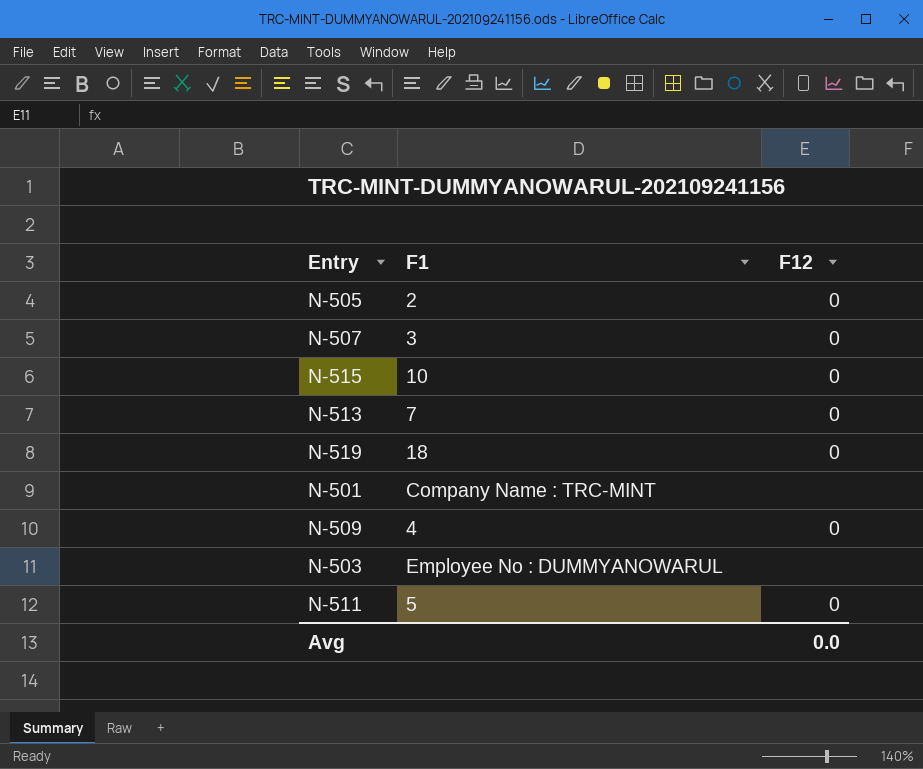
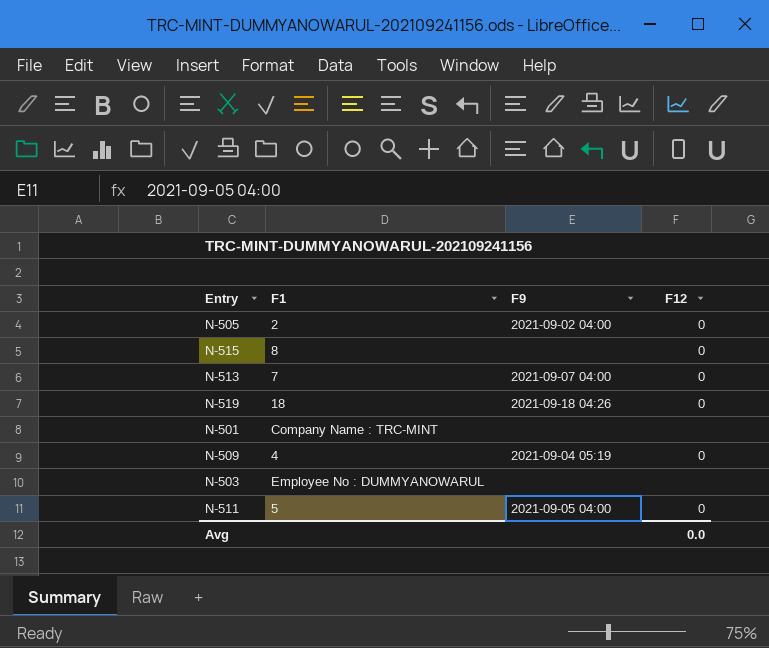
column F9 | position: none -> 3
row N-507: 3 | 0 -> none
N-515 | F1: 10 -> 8

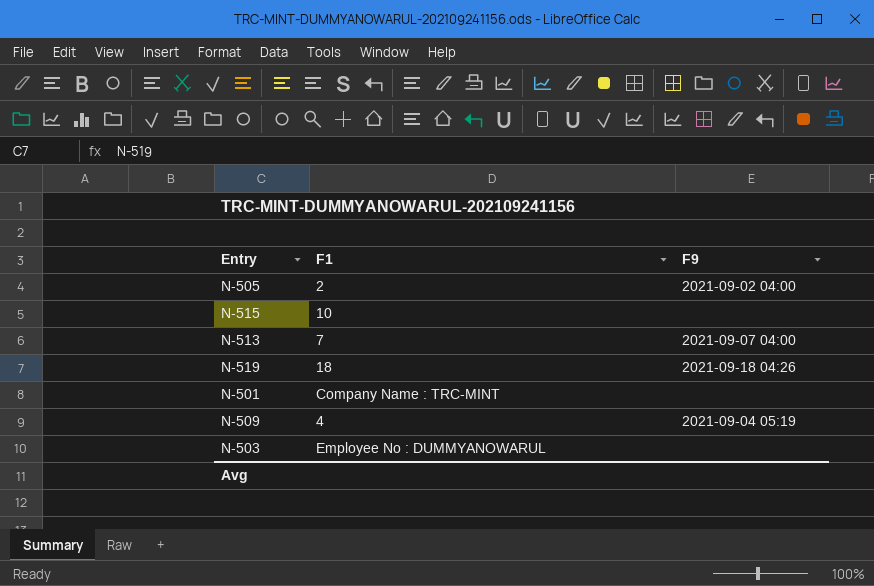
column F12 | position: 4 -> none
row N-511: 5 | 2021-09-05 04:00 | 0 -> none
N-515 | F1: 8 -> 10

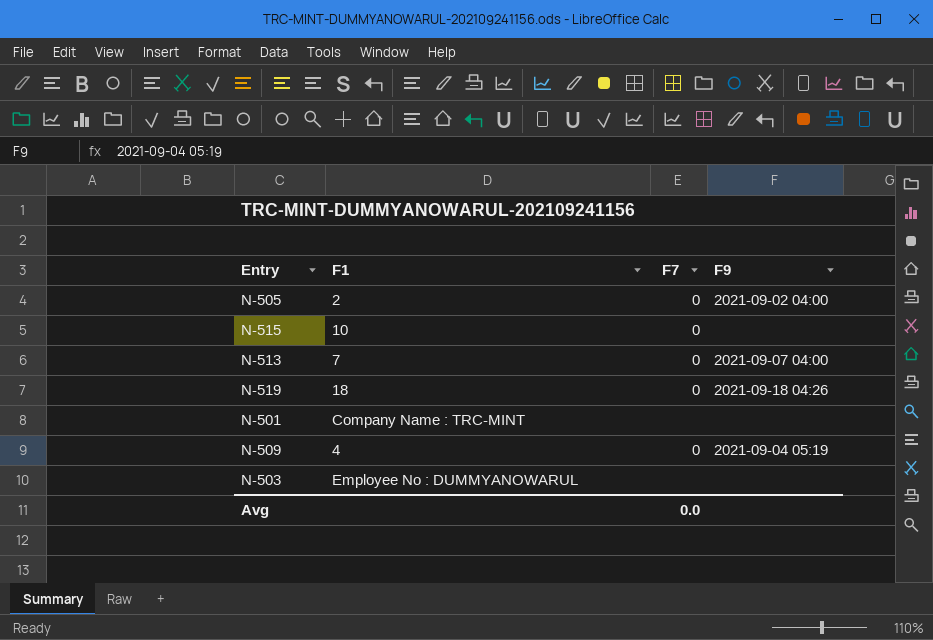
column F7 | position: none -> 3

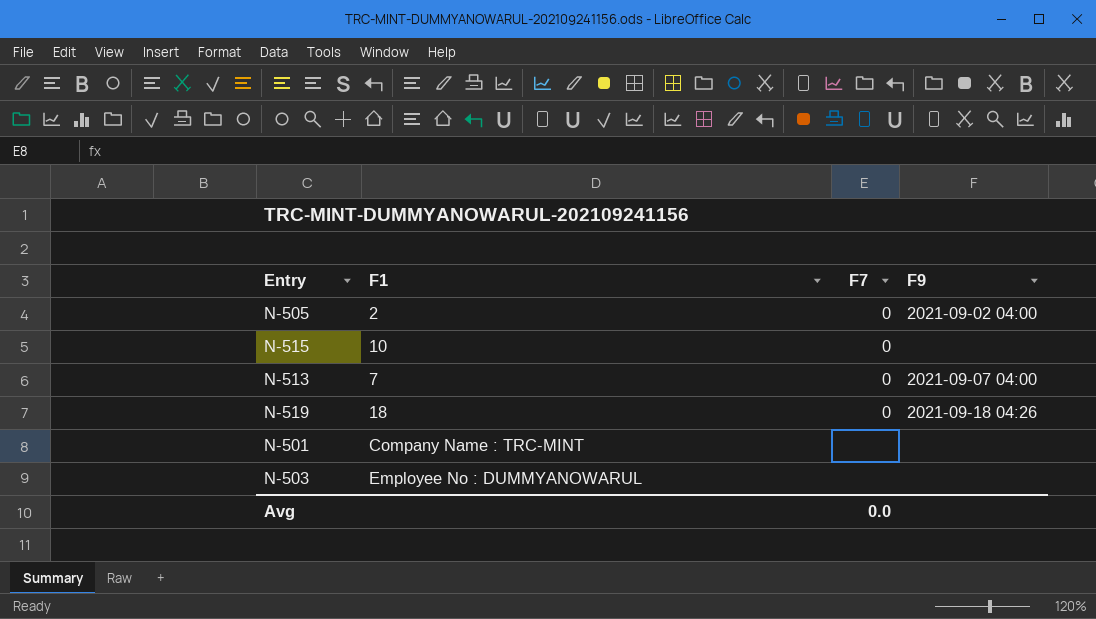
row N-509: 4 | 0 | 2021-09-04 05:19 -> none

